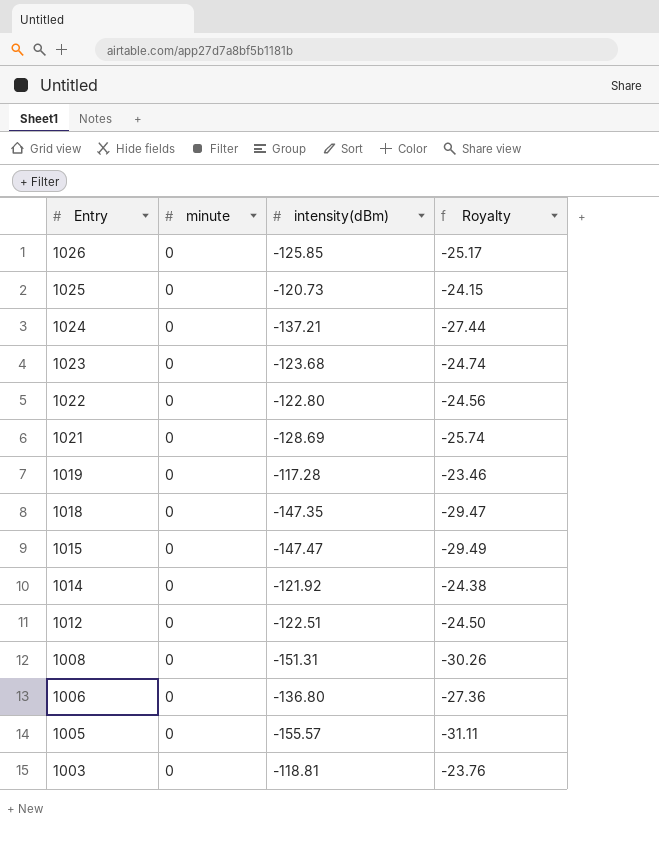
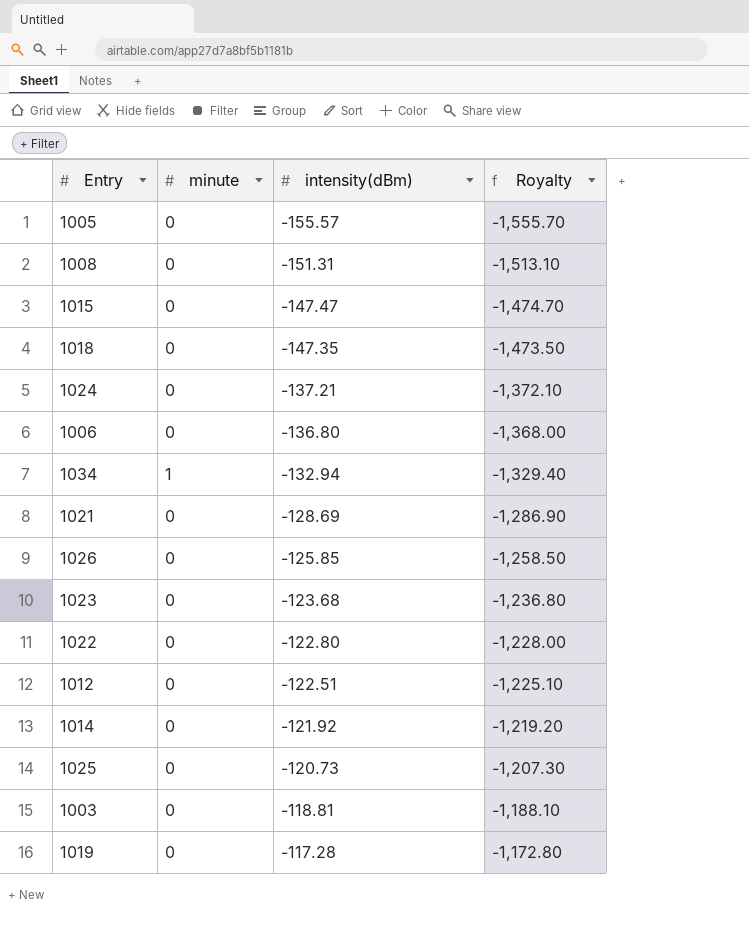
row order: Entry descending -> intensity(dBm) ascending
column Royalty | formula: [intensity(dBm)] * 0.2 -> [intensity(dBm)] * 10
row 1034: none -> 1 | -132.94 | -1,329.40

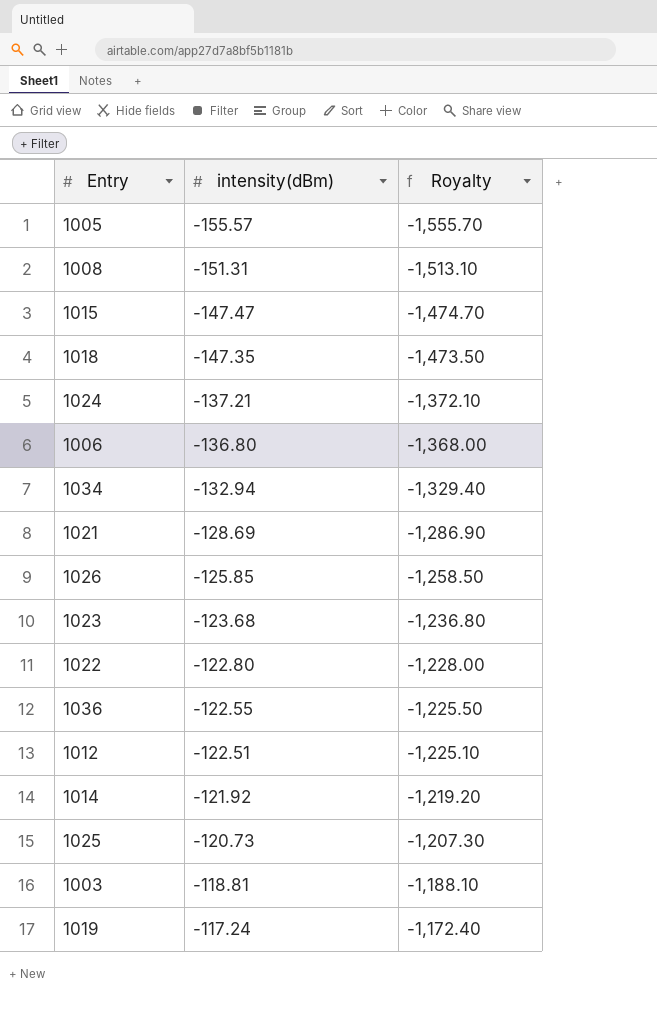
column minute | position: 2 -> none
row 1036: none -> -122.55 | -1,225.50
1019 | intensity(dBm): -117.28 -> -117.24
1019 | Royalty: -1,172.80 -> -1,172.40

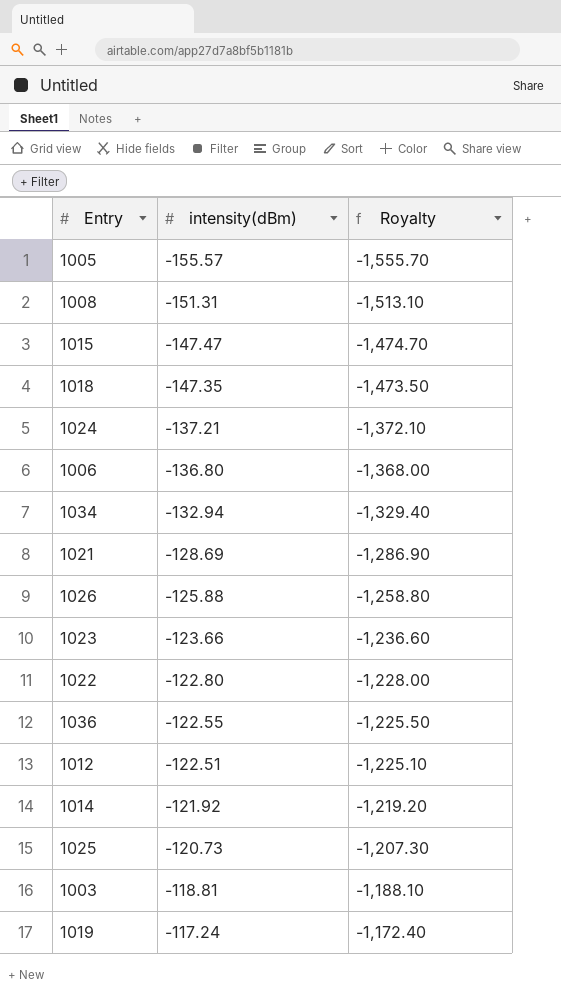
1026 | intensity(dBm): -125.85 -> -125.88
1026 | Royalty: -1,258.50 -> -1,258.80
1023 | intensity(dBm): -123.68 -> -123.66
1023 | Royalty: -1,236.80 -> -1,236.60

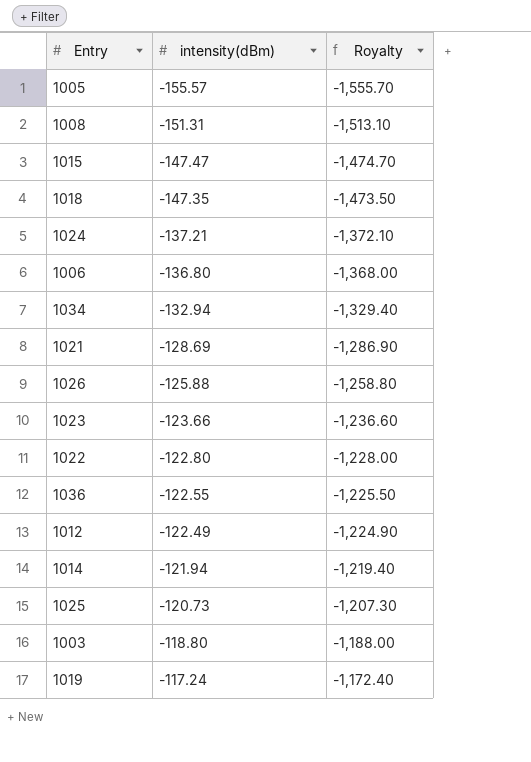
1012 | intensity(dBm): -122.51 -> -122.49
1012 | Royalty: -1,225.10 -> -1,224.90
1014 | intensity(dBm): -121.92 -> -121.94
1014 | Royalty: -1,219.20 -> -1,219.40
1003 | intensity(dBm): -118.81 -> -118.80
1003 | Royalty: -1,188.10 -> -1,188.00

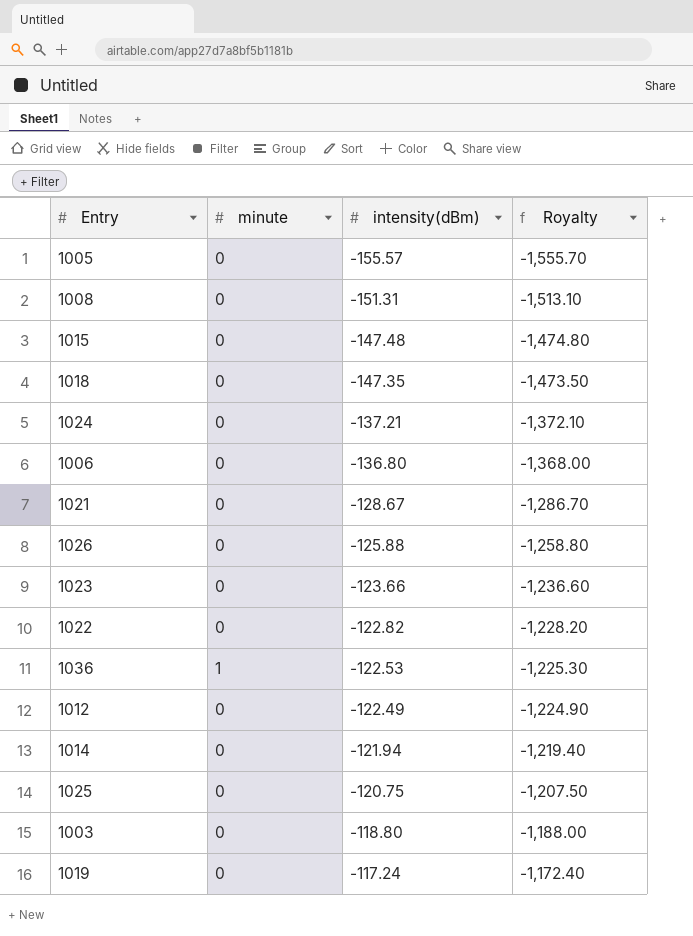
column minute | position: none -> 2
row 1034: -132.94 | -1,329.40 -> none
1015 | intensity(dBm): -147.47 -> -147.48
1015 | Royalty: -1,474.70 -> -1,474.80
1021 | intensity(dBm): -128.69 -> -128.67
1021 | Royalty: -1,286.90 -> -1,286.70
1022 | intensity(dBm): -122.80 -> -122.82
1022 | Royalty: -1,228.00 -> -1,228.20
1036 | intensity(dBm): -122.55 -> -122.53
1036 | Royalty: -1,225.50 -> -1,225.30
1025 | intensity(dBm): -120.73 -> -120.75
1025 | Royalty: -1,207.30 -> -1,207.50

